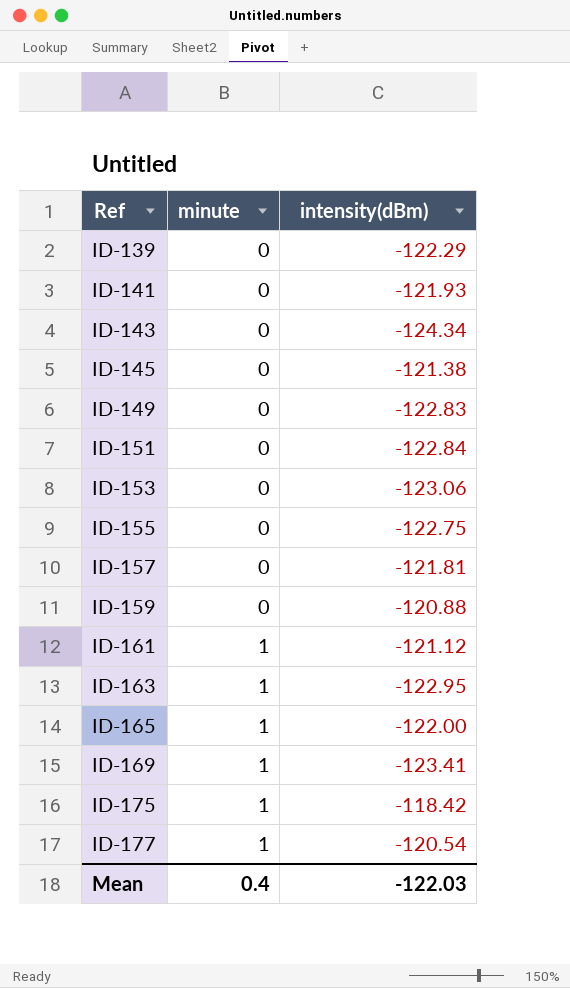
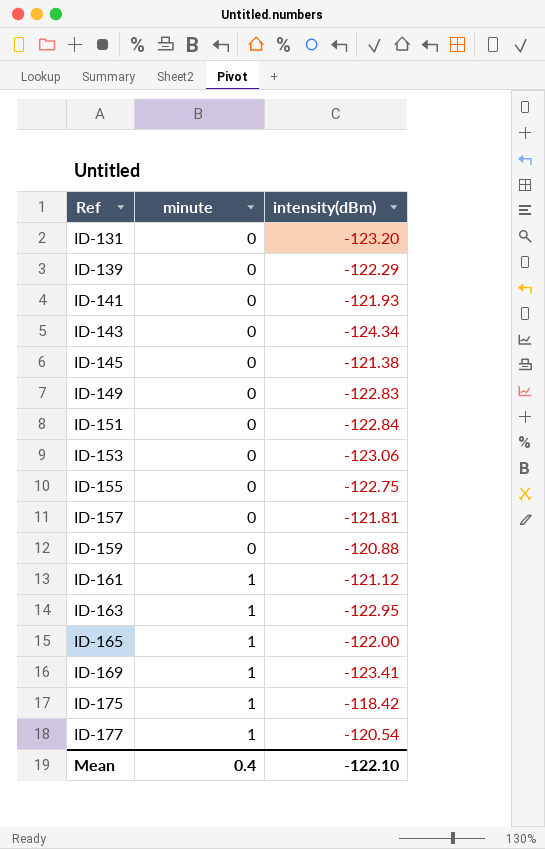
row ID-131: none -> 0 | -123.20
Mean | intensity(dBm): -122.03 -> -122.10

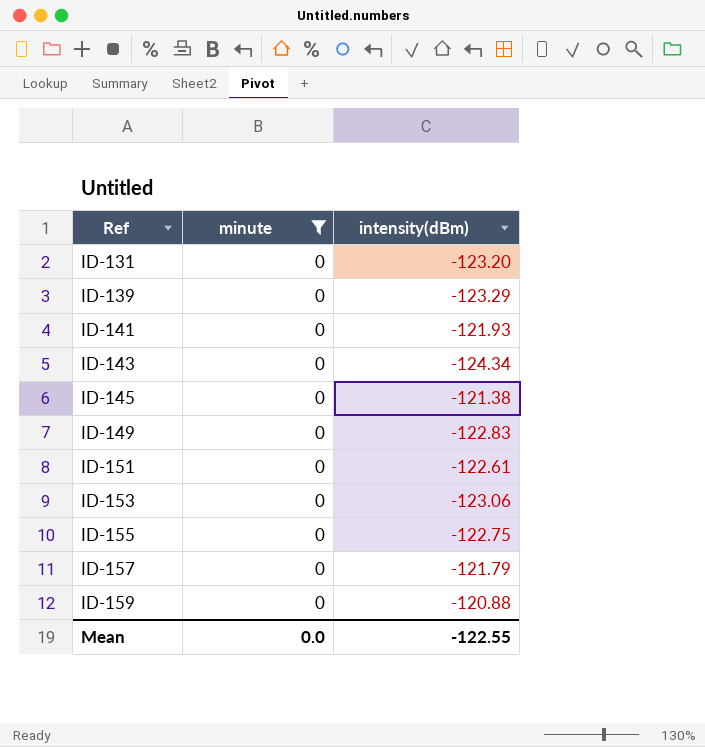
filter: none -> minute = 0
ID-139 | intensity(dBm): -122.29 -> -123.29
ID-151 | intensity(dBm): -122.84 -> -122.61
ID-157 | intensity(dBm): -121.81 -> -121.79
Mean | minute: 0.4 -> 0.0
Mean | intensity(dBm): -122.10 -> -122.55

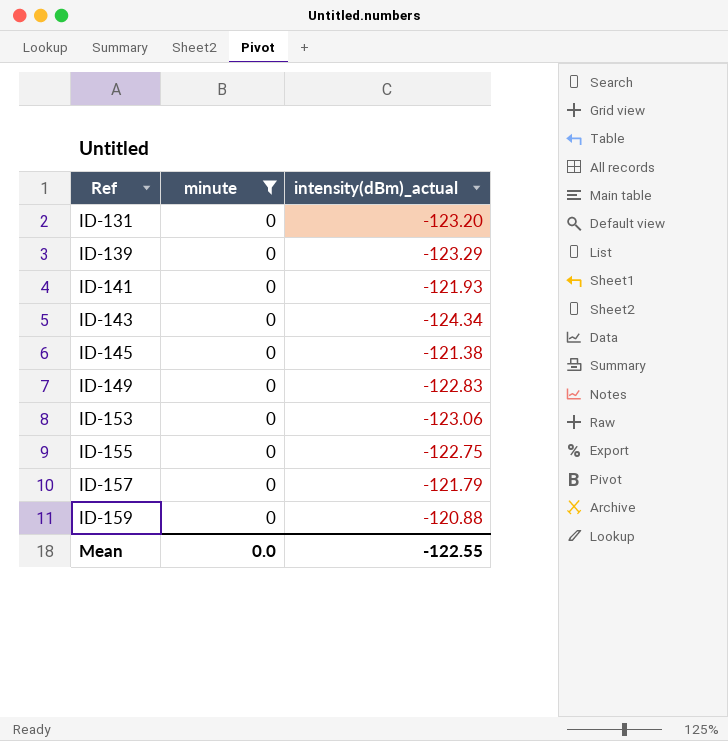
column name: intensity(dBm) -> intensity(dBm)_actual
row ID-151: 0 | -122.61 -> none

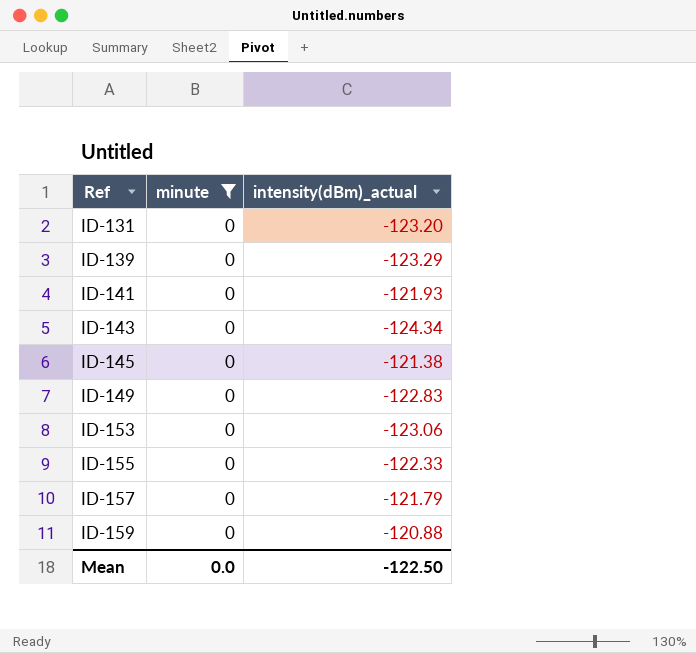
ID-155 | intensity(dBm)_actual: -122.75 -> -122.33
Mean | intensity(dBm)_actual: -122.55 -> -122.50

